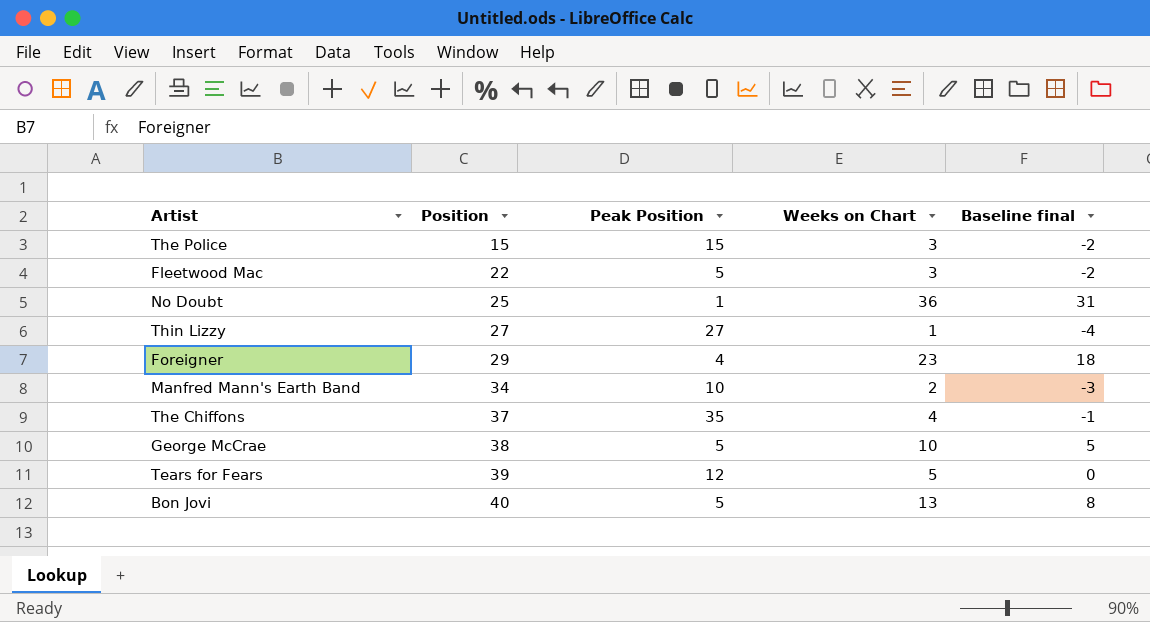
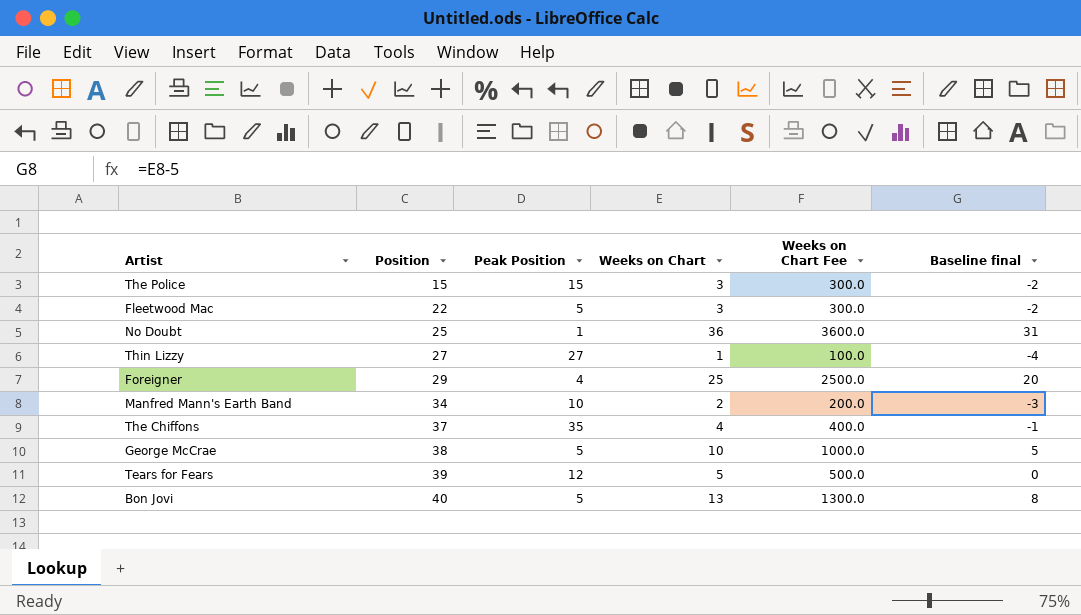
column Weeks on Chart Fee | formula: none -> [Weeks on Chart] * 100
Foreigner | Weeks on Chart: 23 -> 25
Foreigner | Baseline final: 18 -> 20

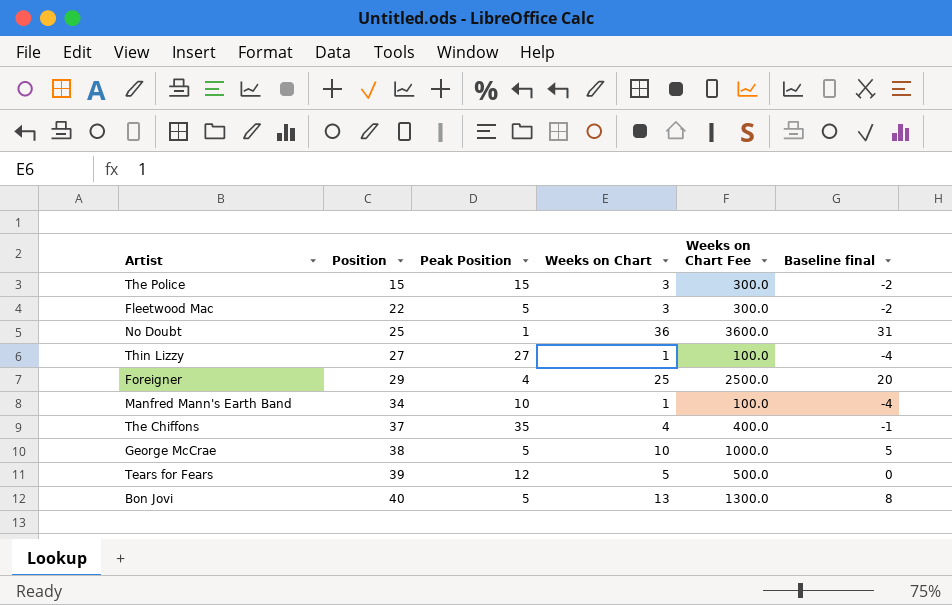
Manfred Mann's Earth Band | Weeks on Chart: 2 -> 1
Manfred Mann's Earth Band | Weeks on Chart Fee: 200.0 -> 100.0
Manfred Mann's Earth Band | Baseline final: -3 -> -4

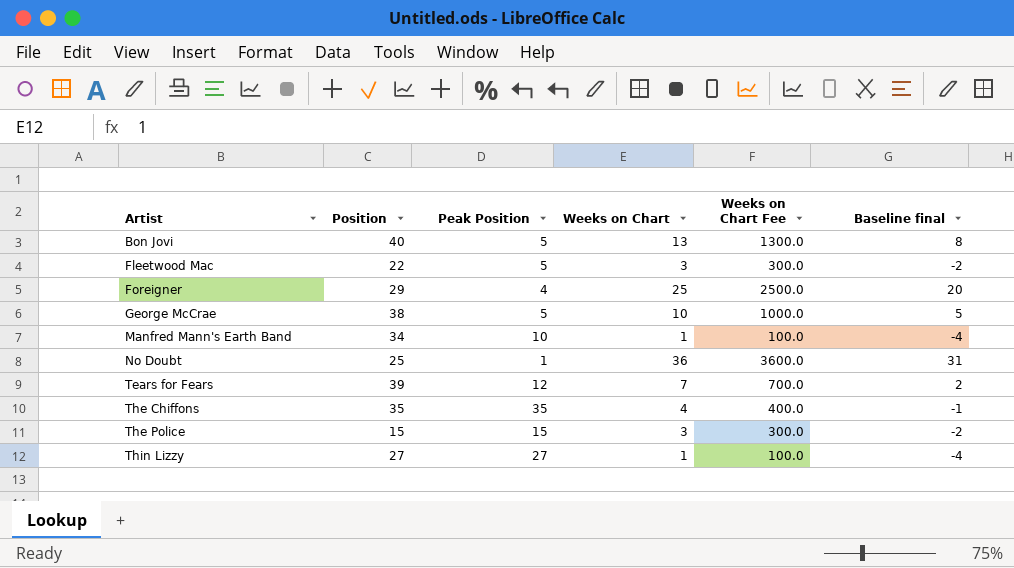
row order: Position ascending -> Artist ascending
Tears for Fears | Weeks on Chart: 5 -> 7
Tears for Fears | Weeks on Chart Fee: 500.0 -> 700.0
Tears for Fears | Baseline final: 0 -> 2
The Chiffons | Position: 37 -> 35

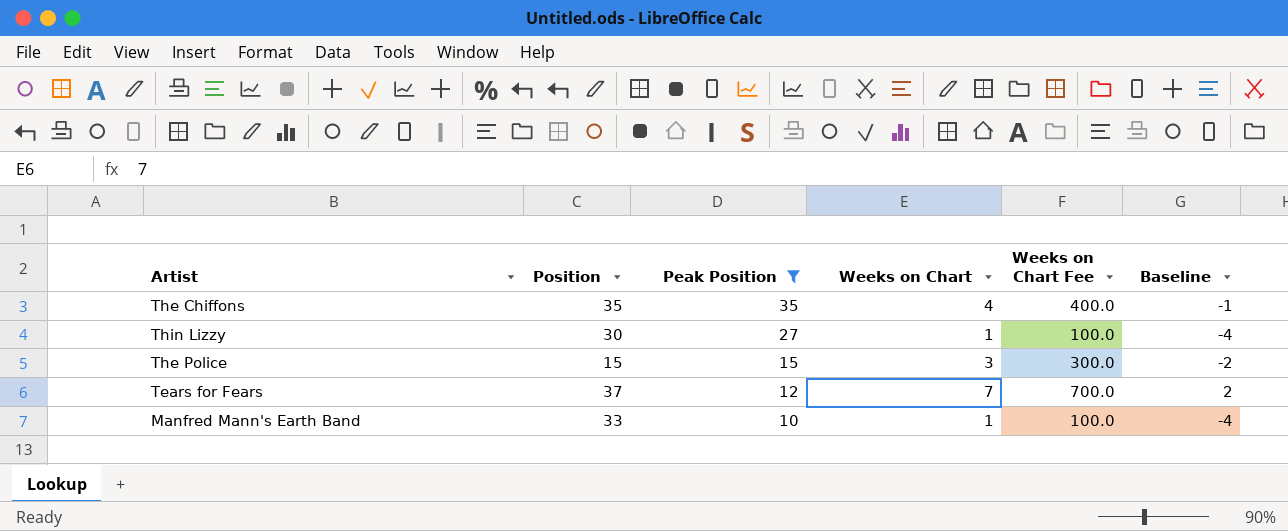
filter: none -> Peak Position >= 10
row order: Artist ascending -> Peak Position descending
column name: Baseline final -> Baseline
Thin Lizzy | Position: 27 -> 30
Tears for Fears | Position: 39 -> 37
Manfred Mann's Earth Band | Position: 34 -> 33

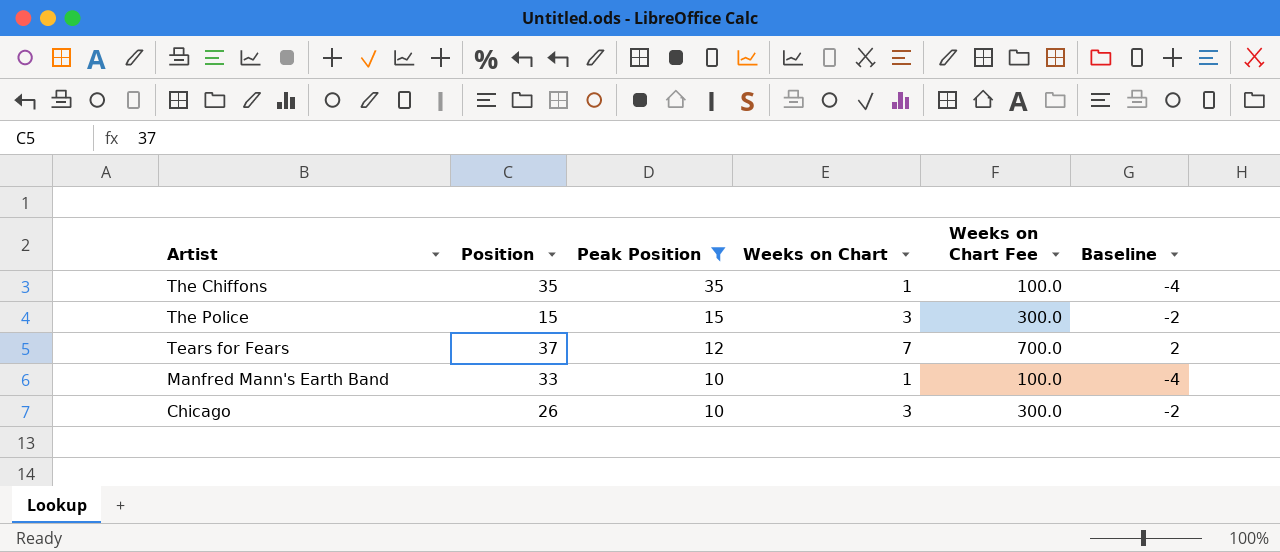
row Thin Lizzy: 30 | 27 | 1 | 100.0 | -4 -> none
The Chiffons | Weeks on Chart: 4 -> 1
The Chiffons | Weeks on Chart Fee: 400.0 -> 100.0
The Chiffons | Baseline: -1 -> -4
row Chicago: none -> 26 | 10 | 3 | 300.0 | -2

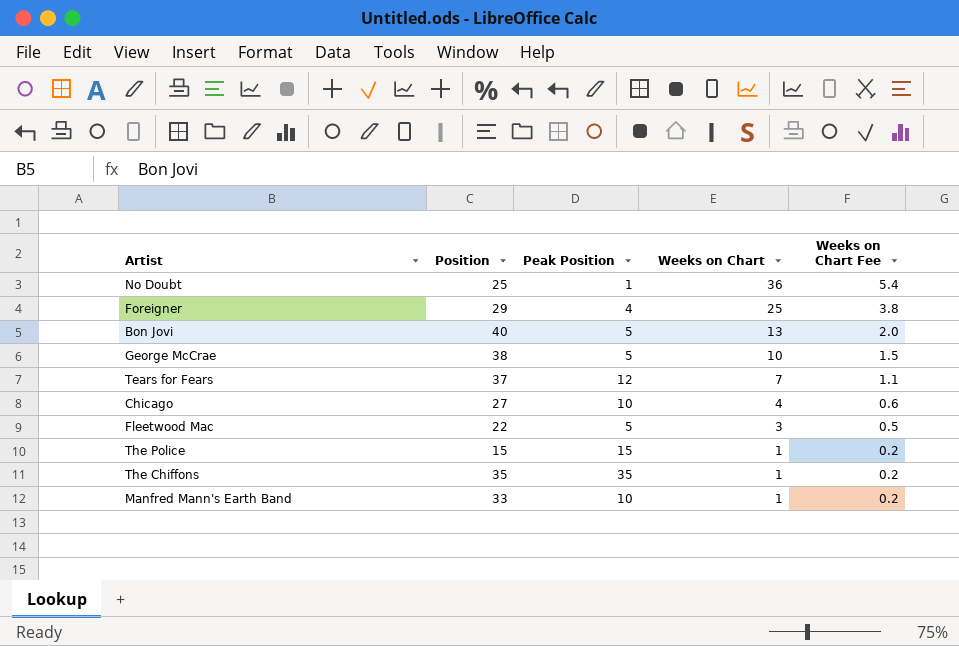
filter: Peak Position >= 10 -> none
row order: Peak Position descending -> Weeks on Chart descending
column Baseline | formula: [Weeks on Chart] - 5 -> none
column Weeks on Chart Fee | formula: [Weeks on Chart] * 100 -> [Weeks on Chart] * 0.15
Chicago | Position: 26 -> 27
Chicago | Weeks on Chart: 3 -> 4
The Police | Weeks on Chart: 3 -> 1

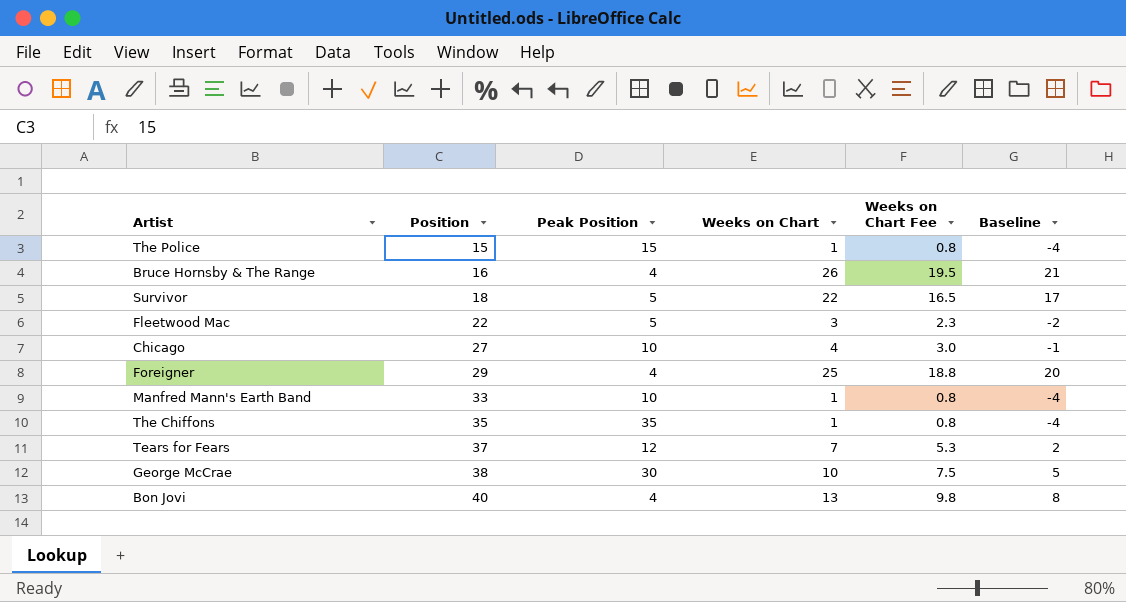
row order: Weeks on Chart descending -> Position ascending
column Weeks on Chart Fee | formula: [Weeks on Chart] * 0.15 -> [Weeks on Chart] * 0.75
column Baseline | formula: none -> [Weeks on Chart] - 5
row No Doubt: 25 | 1 | 36 | 5.4 -> none
row Bruce Hornsby & The Range: none -> 16 | 4 | 26 | 19.5 | 21
row Survivor: none -> 18 | 5 | 22 | 16.5 | 17
George McCrae | Peak Position: 5 -> 30
Bon Jovi | Peak Position: 5 -> 4

